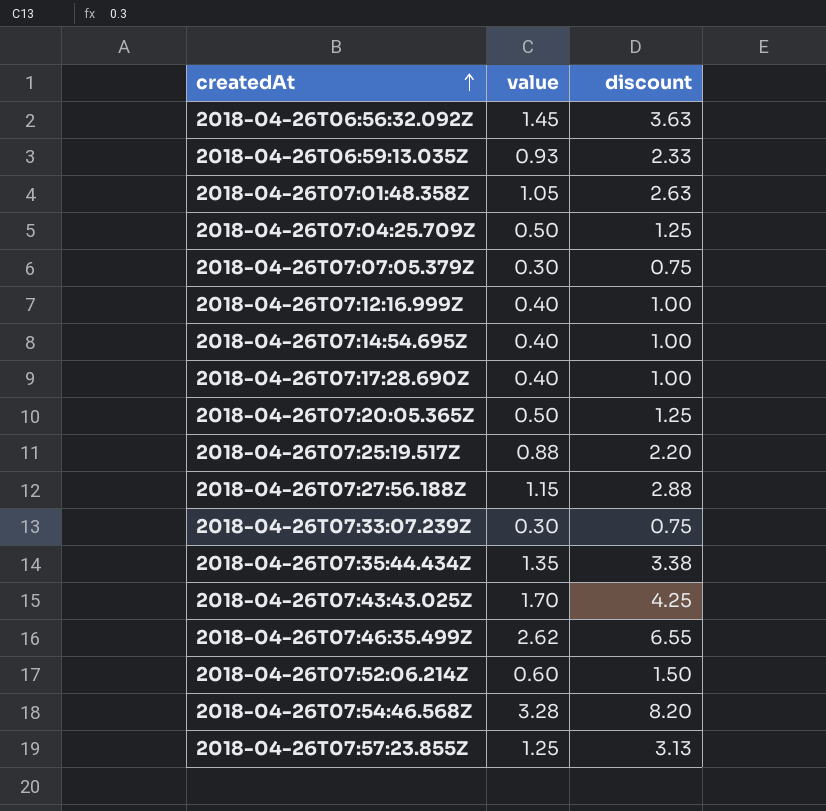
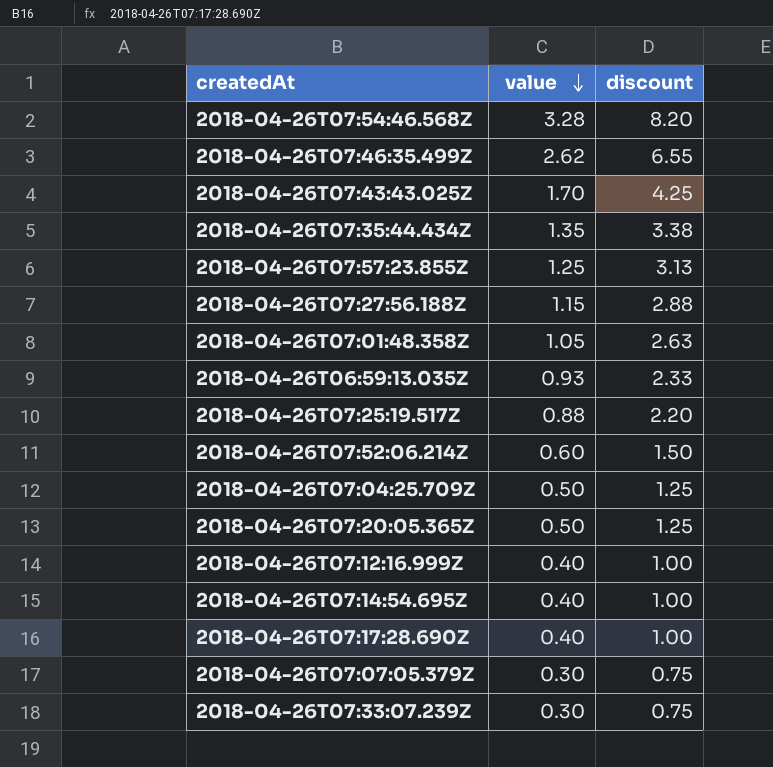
row order: createdAt ascending -> value descending
row 2018-04-26T06:56:32.092Z: 1.45 | 3.63 -> none

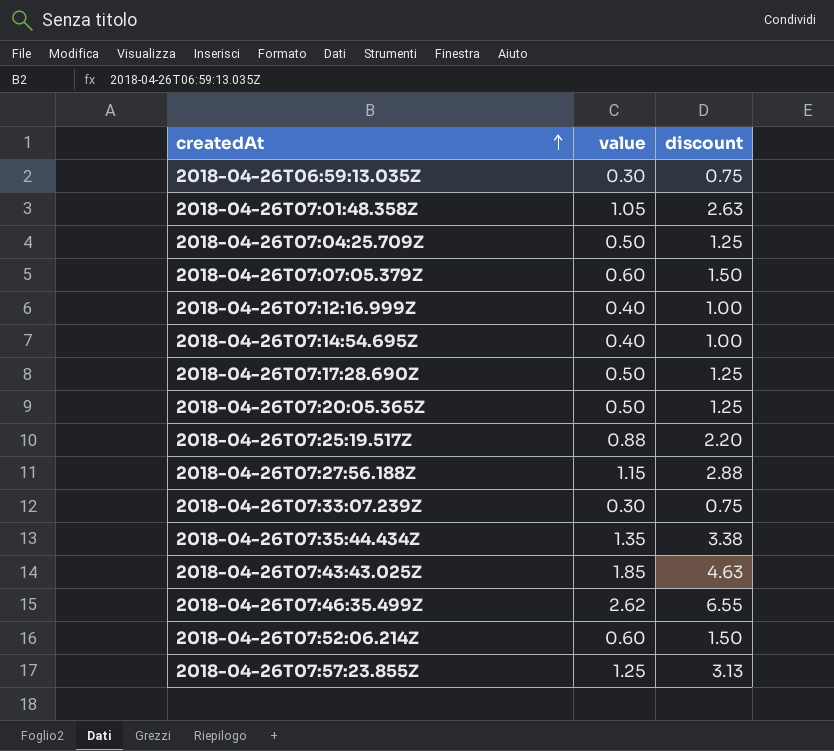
row order: value descending -> createdAt ascending
row 2018-04-26T07:54:46.568Z: 3.28 | 8.20 -> none
2018-04-26T06:59:13.035Z | value: 0.93 -> 0.30
2018-04-26T06:59:13.035Z | discount: 2.33 -> 0.75
2018-04-26T07:07:05.379Z | value: 0.30 -> 0.60
2018-04-26T07:07:05.379Z | discount: 0.75 -> 1.50
2018-04-26T07:17:28.690Z | value: 0.40 -> 0.50
2018-04-26T07:17:28.690Z | discount: 1.00 -> 1.25
2018-04-26T07:43:43.025Z | value: 1.70 -> 1.85
2018-04-26T07:43:43.025Z | discount: 4.25 -> 4.63

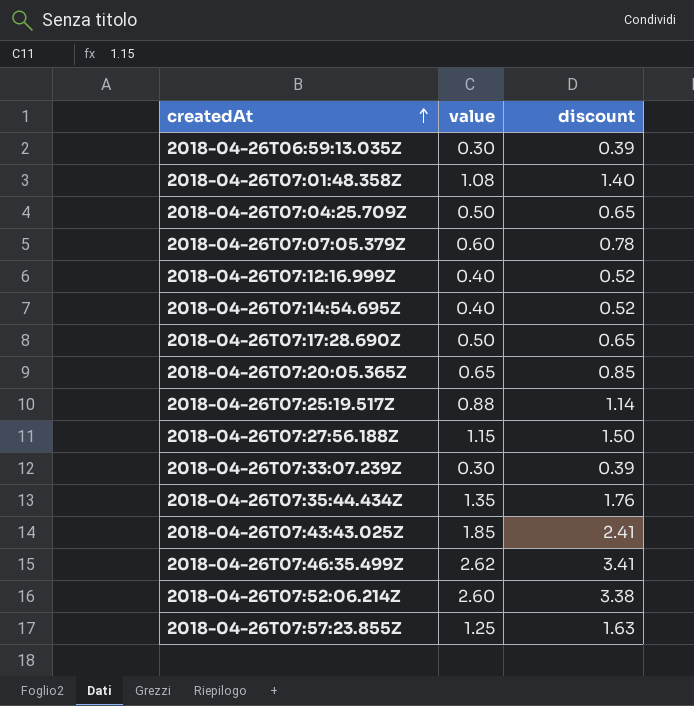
column discount | formula: [value] * 2.5 -> [value] * 1.3
2018-04-26T07:01:48.358Z | value: 1.05 -> 1.08
2018-04-26T07:20:05.365Z | value: 0.50 -> 0.65
2018-04-26T07:52:06.214Z | value: 0.60 -> 2.60

